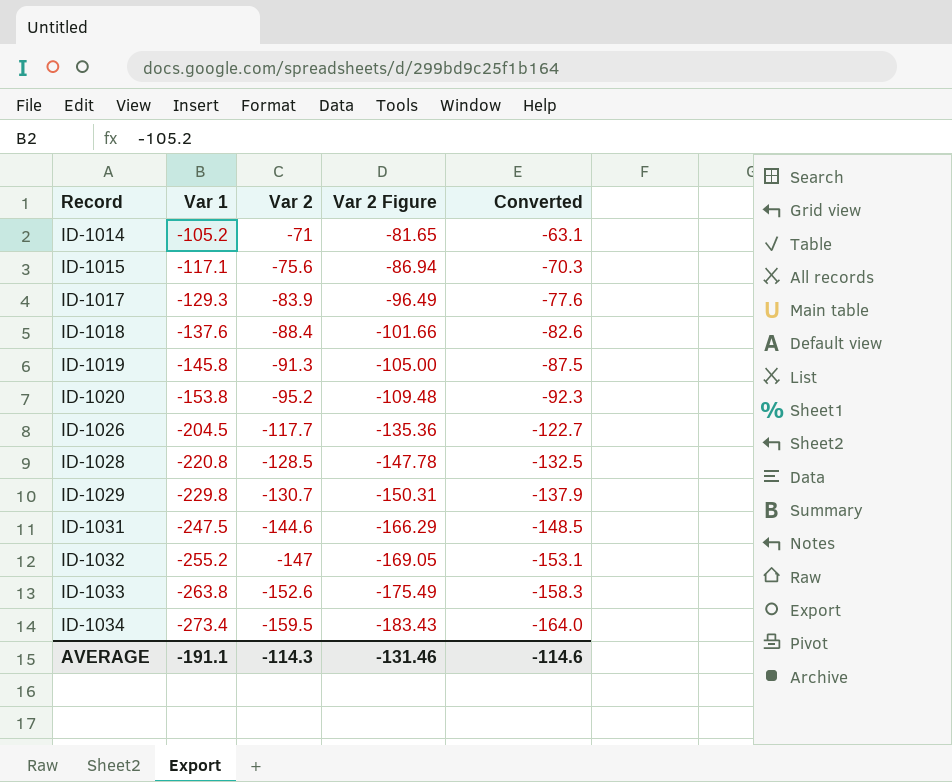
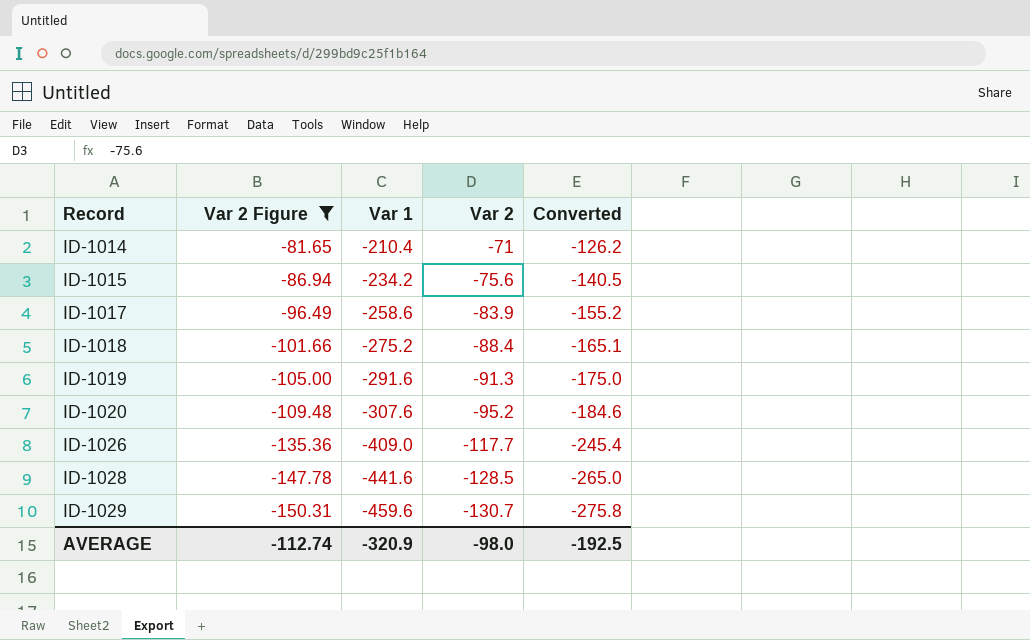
filter: none -> Var 2 Figure >= -150.31
column Var 2 Figure | position: 4 -> 2
ID-1014 | Var 1: -105.2 -> -210.4
ID-1014 | Converted: -63.1 -> -126.2
ID-1015 | Var 1: -117.1 -> -234.2
ID-1015 | Converted: -70.3 -> -140.5
ID-1017 | Var 1: -129.3 -> -258.6
ID-1017 | Converted: -77.6 -> -155.2
ID-1018 | Var 1: -137.6 -> -275.2
ID-1018 | Converted: -82.6 -> -165.1
ID-1019 | Var 1: -145.8 -> -291.6
ID-1019 | Converted: -87.5 -> -175.0
ID-1020 | Var 1: -153.8 -> -307.6
ID-1020 | Converted: -92.3 -> -184.6
ID-1026 | Var 1: -204.5 -> -409.0
ID-1026 | Converted: -122.7 -> -245.4
ID-1028 | Var 1: -220.8 -> -441.6
ID-1028 | Converted: -132.5 -> -265.0
ID-1029 | Var 1: -229.8 -> -459.6
ID-1029 | Converted: -137.9 -> -275.8
AVERAGE | Var 2 Figure: -131.46 -> -112.74
AVERAGE | Var 1: -191.1 -> -320.9
AVERAGE | Var 2: -114.3 -> -98.0
AVERAGE | Converted: -114.6 -> -192.5

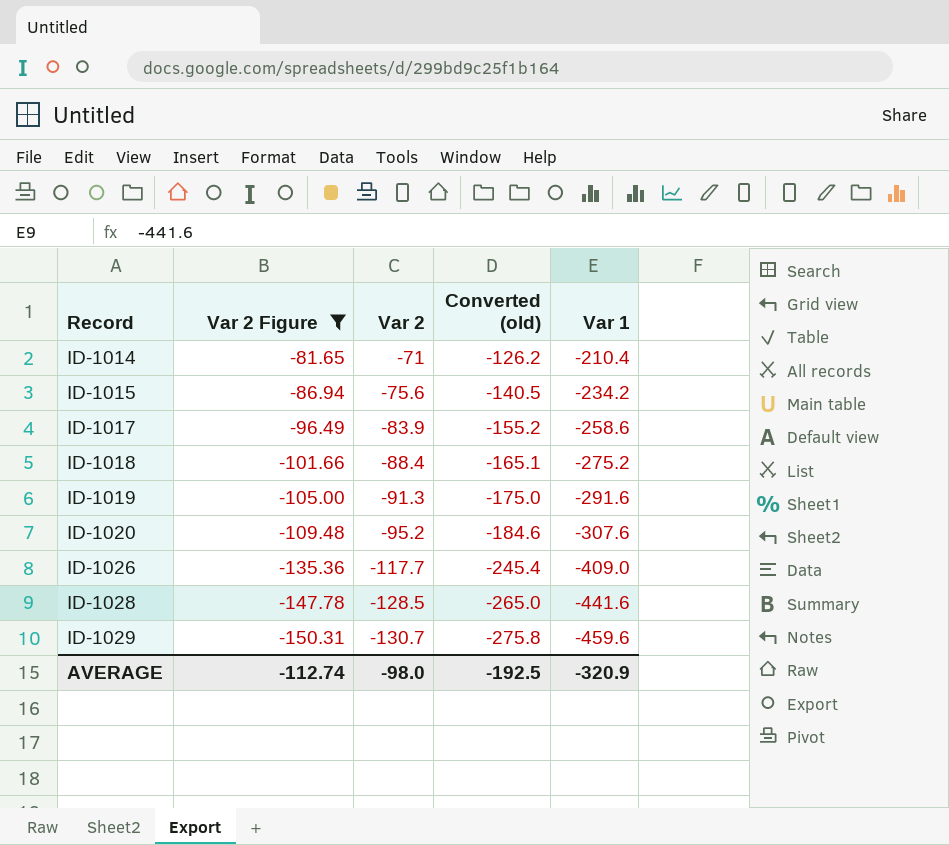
column name: Converted -> Converted (old)
column Var 1 | position: 3 -> 5

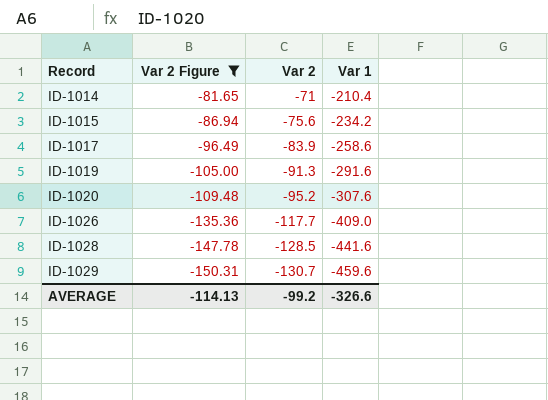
column Converted (old) | formula: [Var 1] * 0.6 -> none
row ID-1018: -101.66 | -88.4 | -165.1 | -275.2 -> none
AVERAGE | Var 2 Figure: -112.74 -> -114.13
AVERAGE | Var 2: -98.0 -> -99.2
AVERAGE | Var 1: -320.9 -> -326.6

